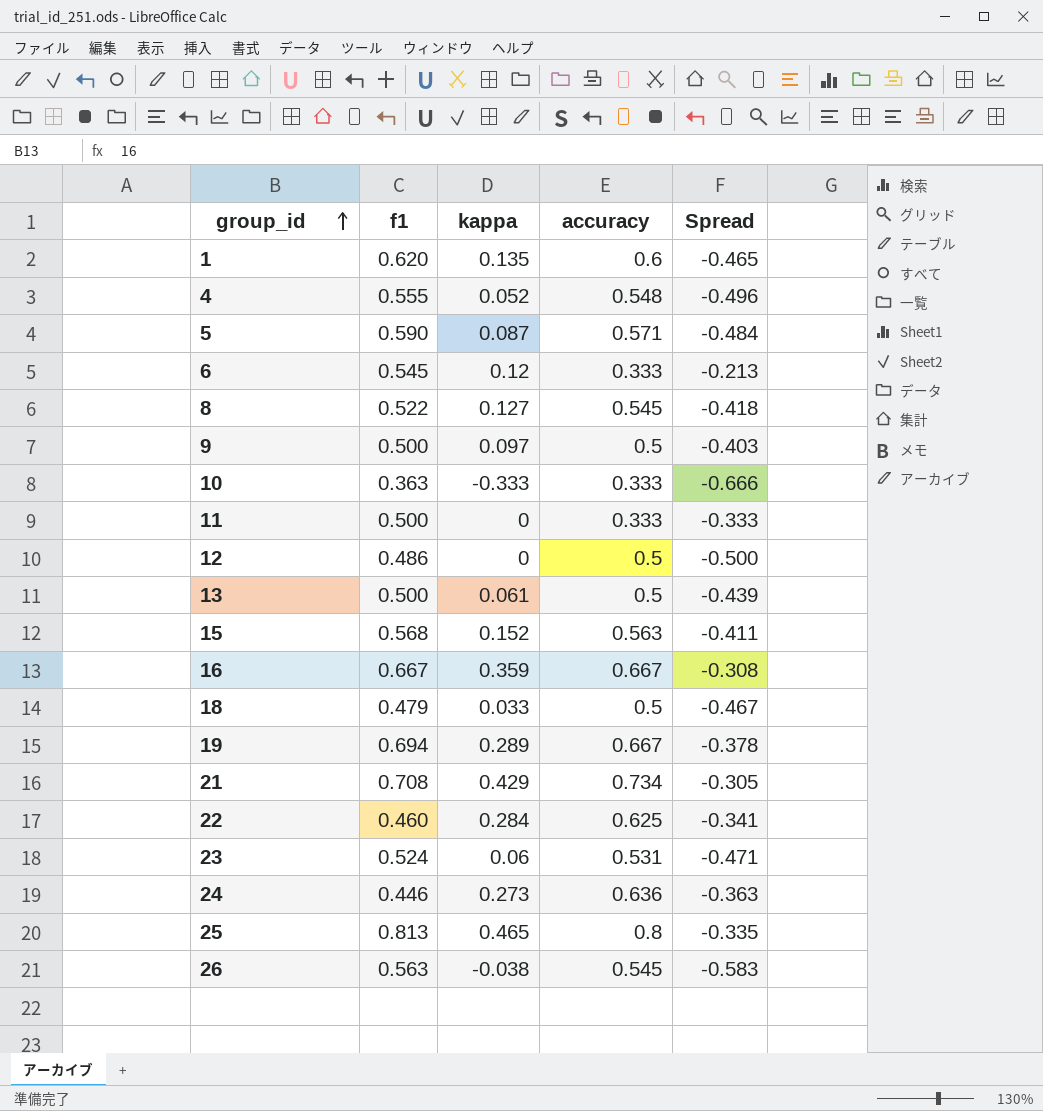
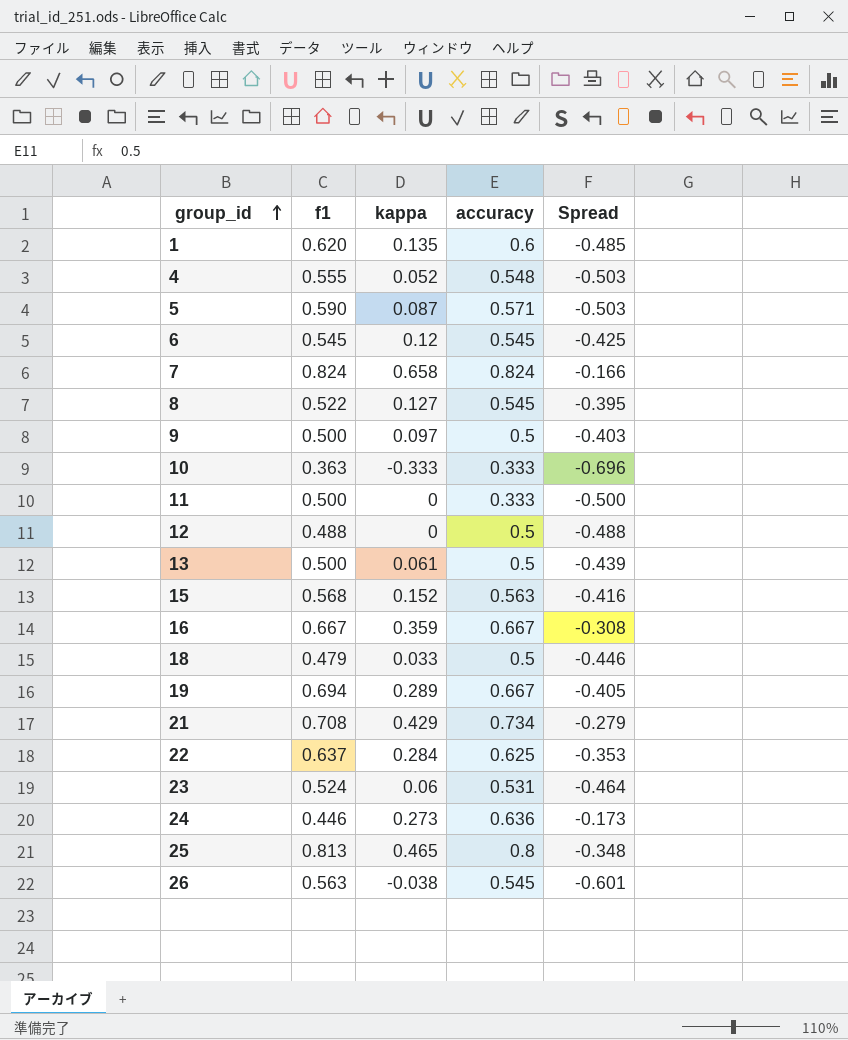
column Spread | formula: [kappa] - [accuracy] -> [kappa] - [f1]
6 | accuracy: 0.333 -> 0.545
row 7: none -> 0.824 | 0.658 | 0.824 | -0.166
12 | f1: 0.486 -> 0.488
22 | f1: 0.460 -> 0.637

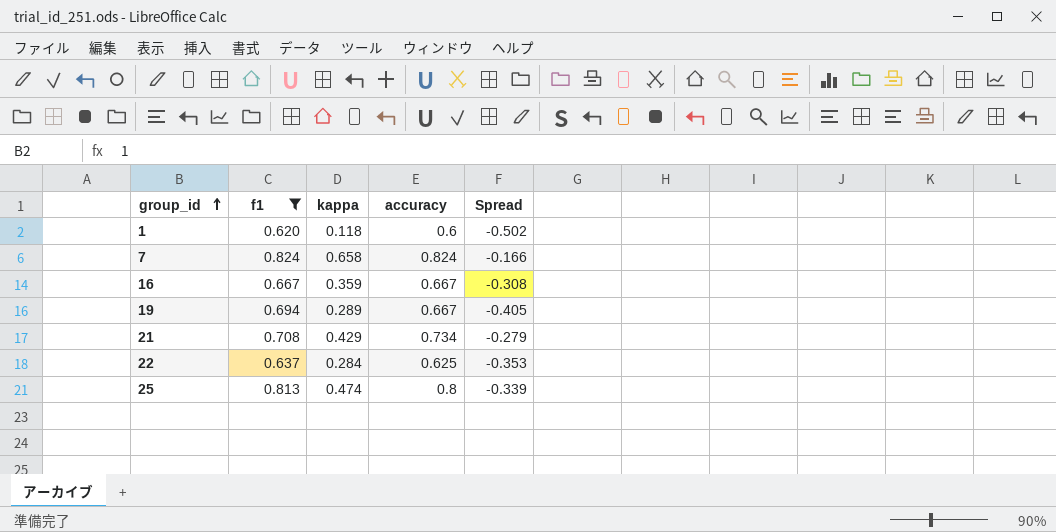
filter: none -> f1 >= 0.620
1 | kappa: 0.135 -> 0.118
1 | Spread: -0.485 -> -0.502
25 | kappa: 0.465 -> 0.474
25 | Spread: -0.348 -> -0.339

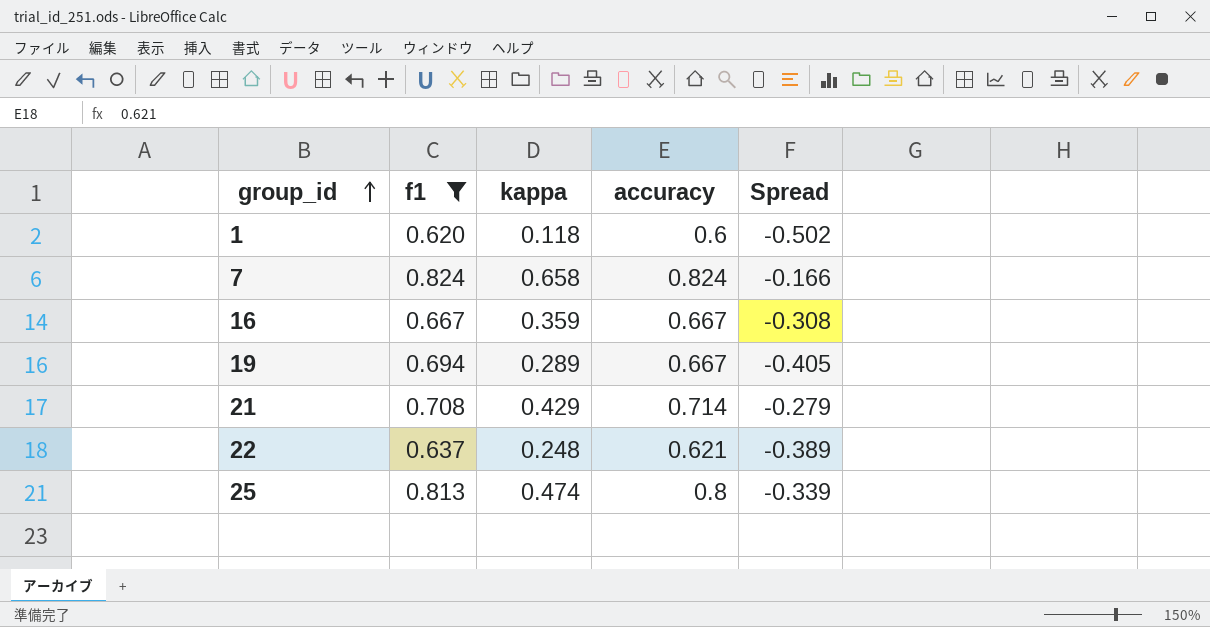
21 | accuracy: 0.734 -> 0.714
22 | kappa: 0.284 -> 0.248
22 | accuracy: 0.625 -> 0.621
22 | Spread: -0.353 -> -0.389

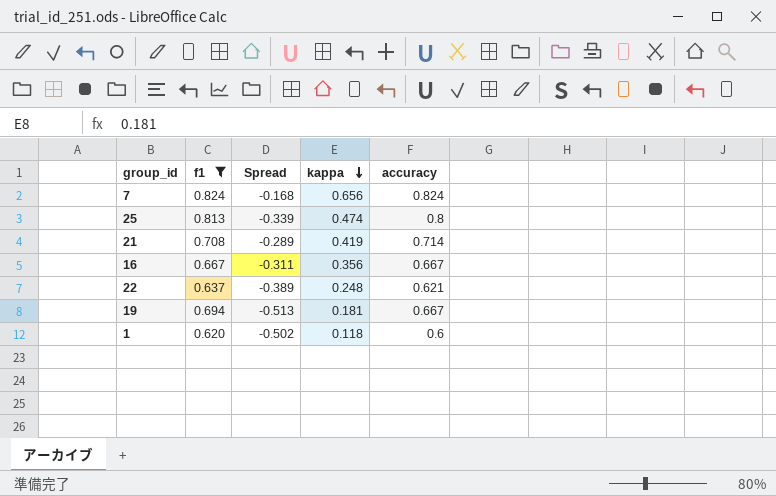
row order: group_id ascending -> kappa descending
column Spread | position: 5 -> 3
7 | Spread: -0.166 -> -0.168
7 | kappa: 0.658 -> 0.656
21 | Spread: -0.279 -> -0.289
21 | kappa: 0.429 -> 0.419
16 | Spread: -0.308 -> -0.311
16 | kappa: 0.359 -> 0.356
19 | Spread: -0.405 -> -0.513
19 | kappa: 0.289 -> 0.181

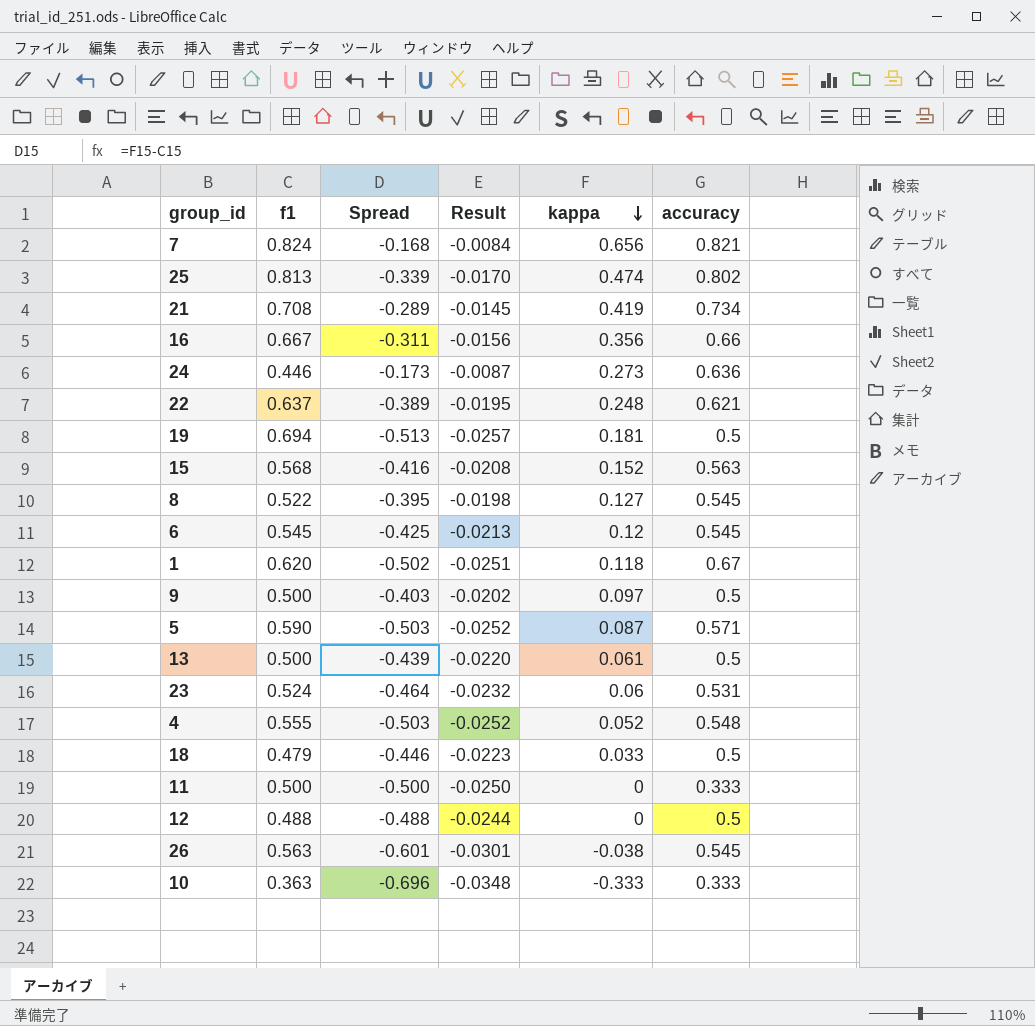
filter: f1 >= 0.620 -> none
column Result | formula: none -> [Spread] * 0.05
7 | accuracy: 0.824 -> 0.821
25 | accuracy: 0.8 -> 0.802
21 | accuracy: 0.714 -> 0.734
16 | accuracy: 0.667 -> 0.66
19 | accuracy: 0.667 -> 0.5
1 | accuracy: 0.6 -> 0.67

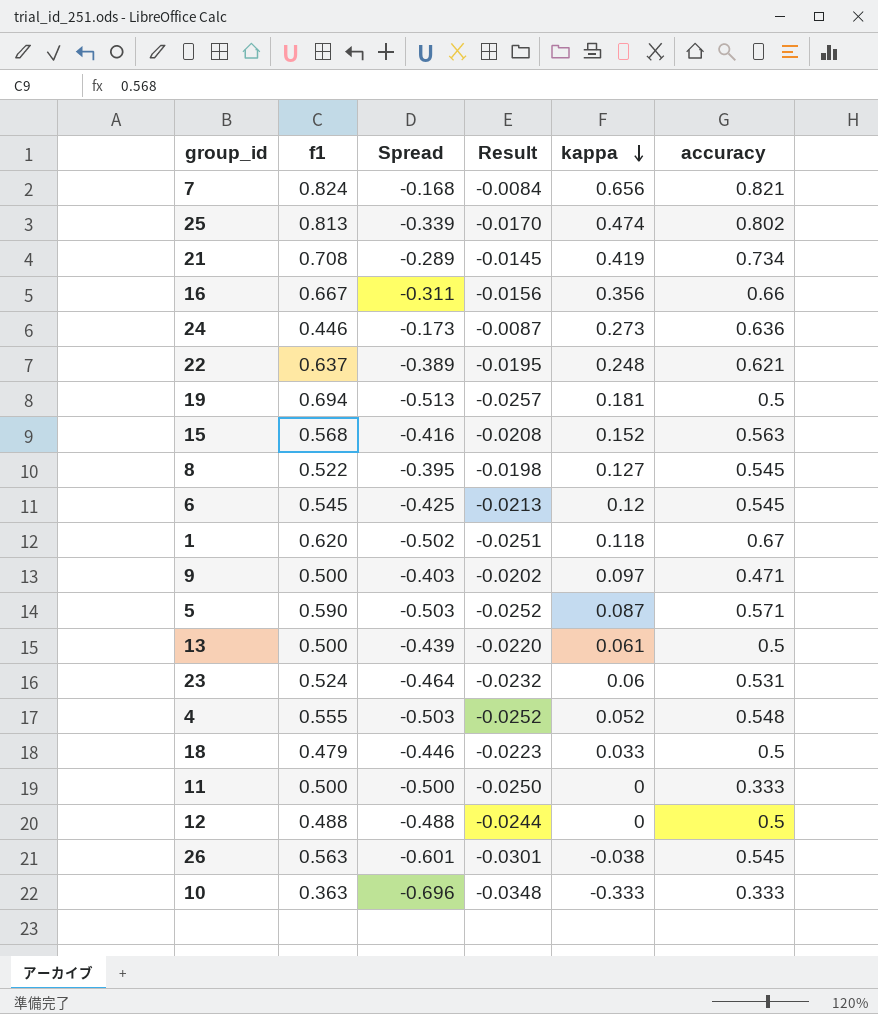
9 | accuracy: 0.5 -> 0.471

